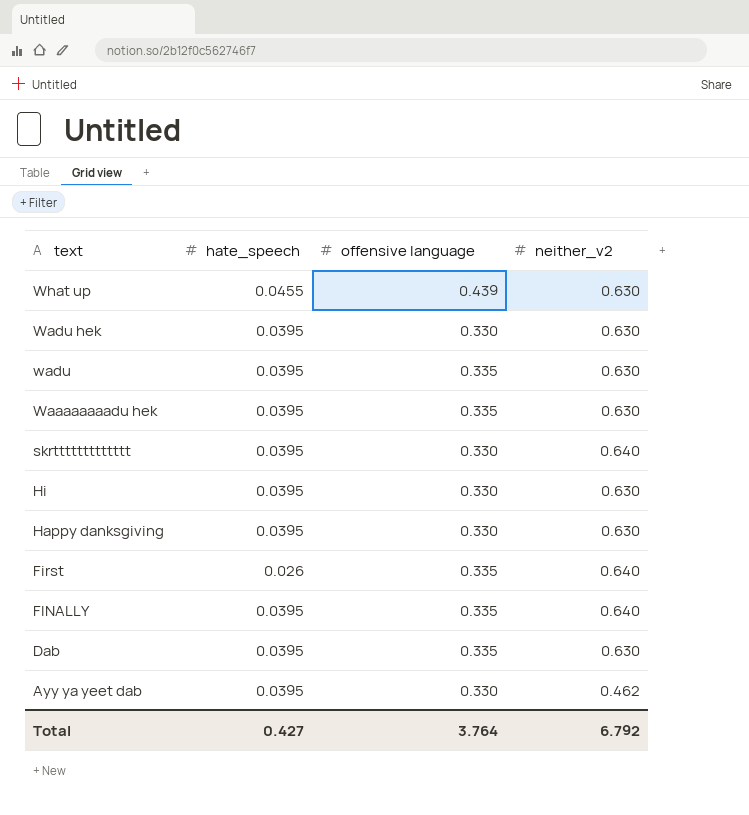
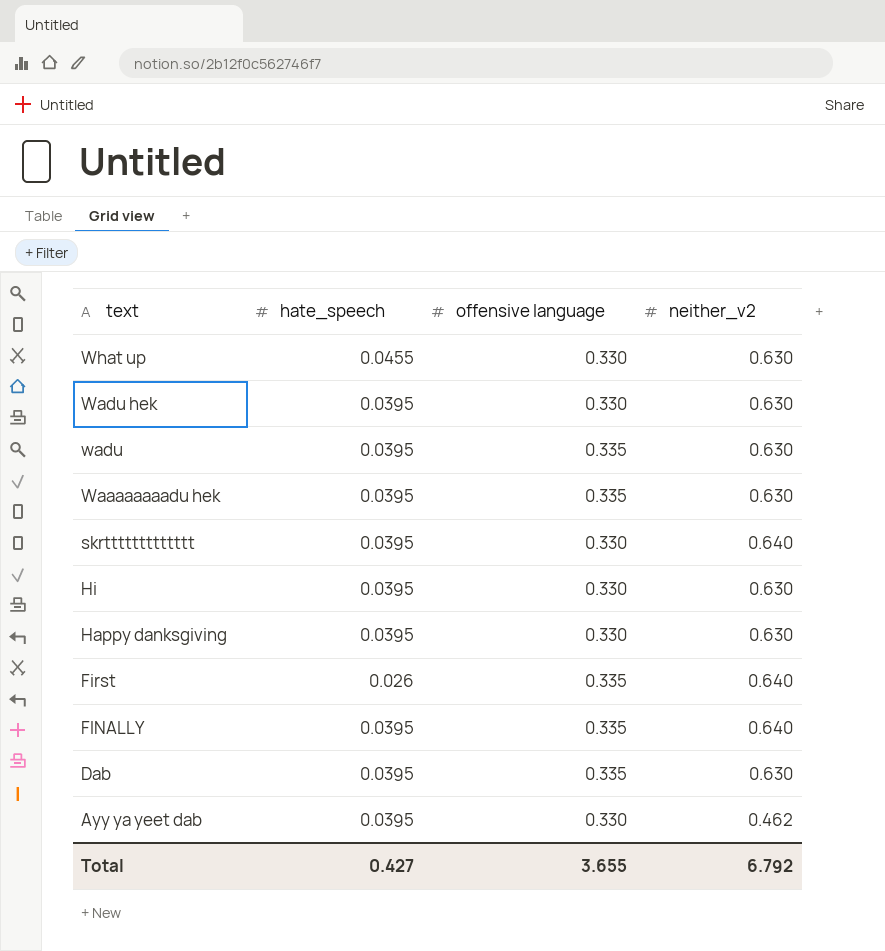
What up | offensive language: 0.439 -> 0.330
Total | offensive language: 3.764 -> 3.655

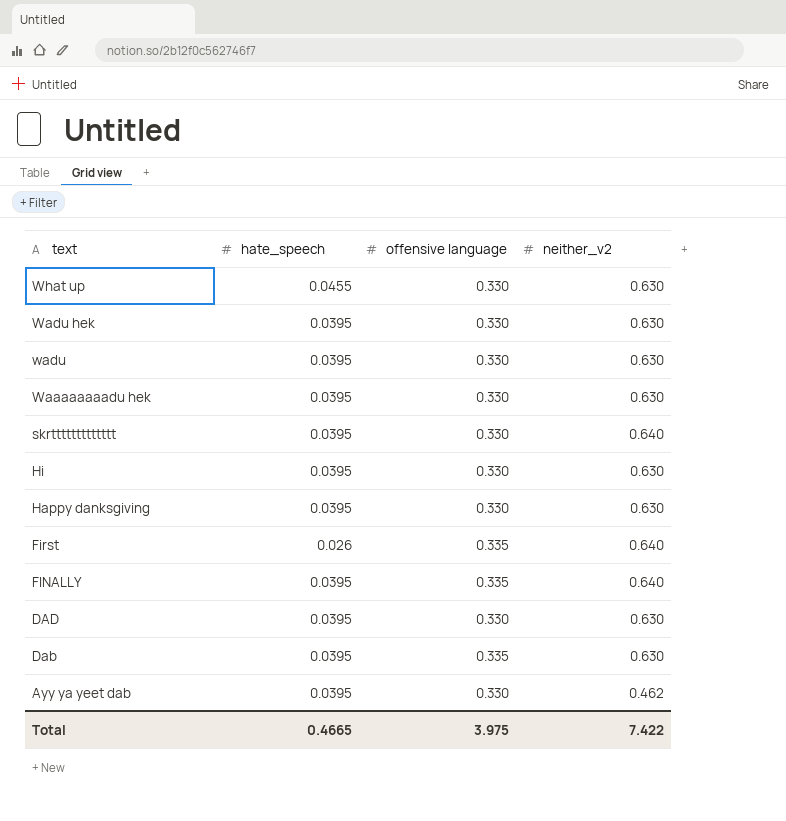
wadu | offensive language: 0.335 -> 0.330
Waaaaaaaadu hek | offensive language: 0.335 -> 0.330
row DAD: none -> 0.0395 | 0.330 | 0.630
Total | hate_speech: 0.427 -> 0.4665
Total | offensive language: 3.655 -> 3.975
Total | neither_v2: 6.792 -> 7.422

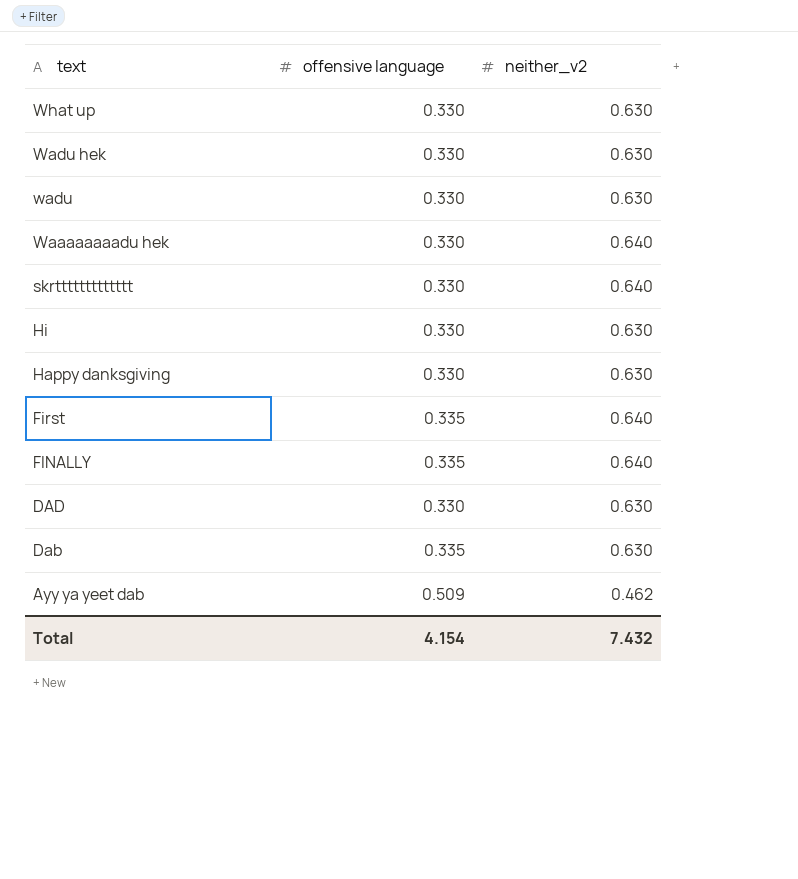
column hate_speech | position: 2 -> none
Waaaaaaaadu hek | neither_v2: 0.630 -> 0.640
Ayy ya yeet dab | offensive language: 0.330 -> 0.509
Total | offensive language: 3.975 -> 4.154
Total | neither_v2: 7.422 -> 7.432

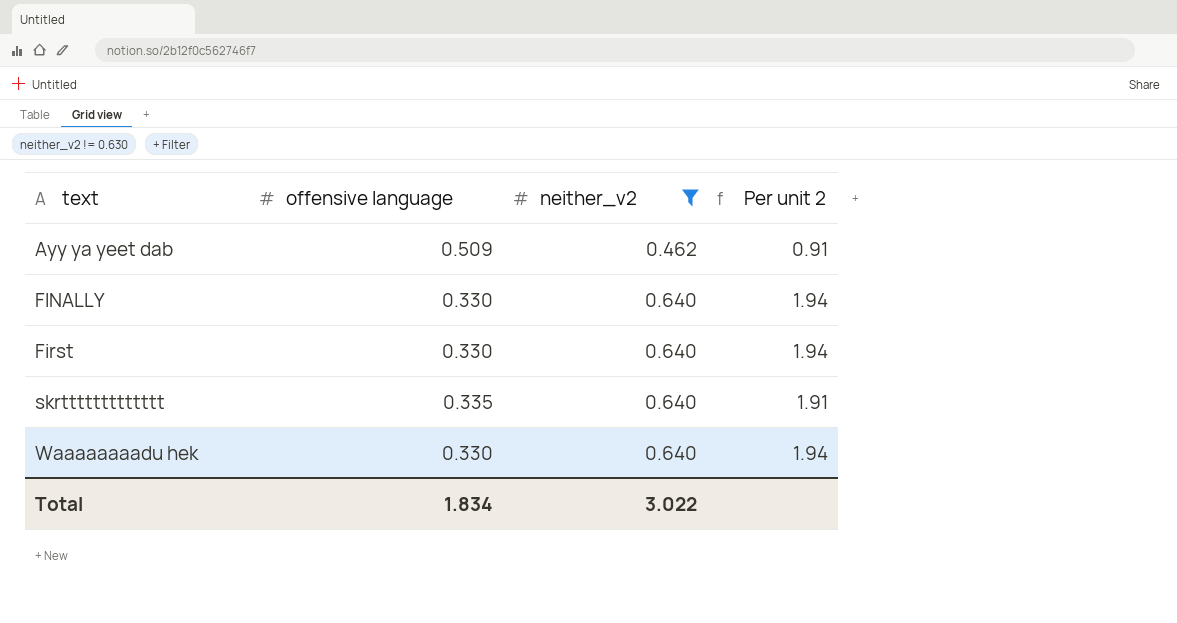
filter: none -> neither_v2 != 0.630
row order: text descending -> text ascending
column Per unit 2 | formula: none -> [neither_v2] / [offensive language]
FINALLY | offensive language: 0.335 -> 0.330
First | offensive language: 0.335 -> 0.330
skrttttttttttttt | offensive language: 0.330 -> 0.335
Total | offensive language: 4.154 -> 1.834
Total | neither_v2: 7.432 -> 3.022

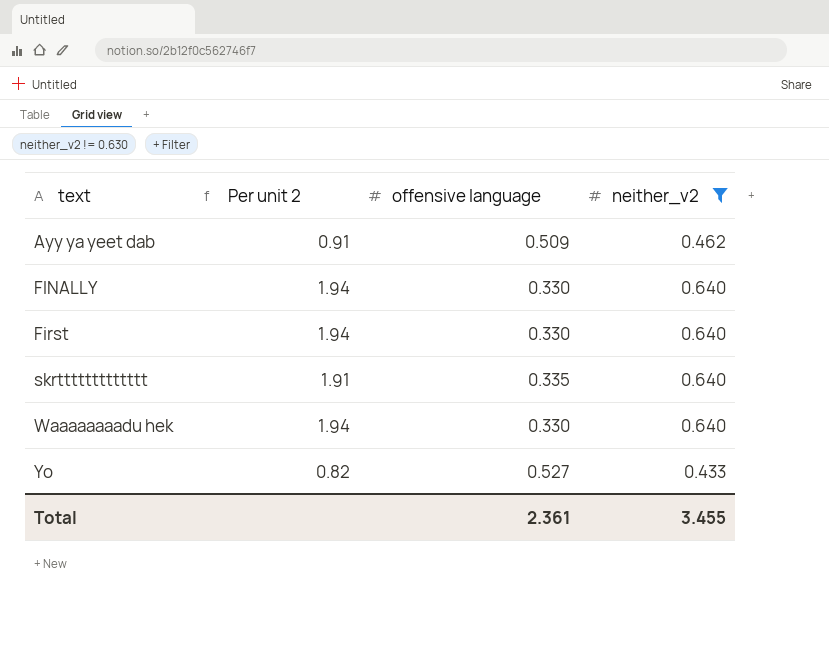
column Per unit 2 | position: 4 -> 2
row Yo: none -> 0.82 | 0.527 | 0.433
Total | offensive language: 1.834 -> 2.361
Total | neither_v2: 3.022 -> 3.455

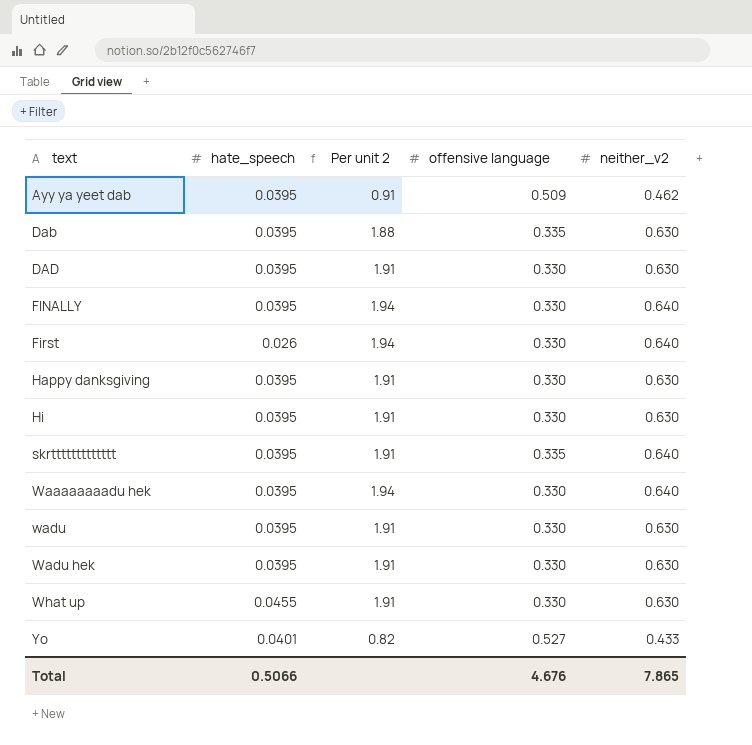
filter: neither_v2 != 0.630 -> none
column hate_speech | position: none -> 2
Total | offensive language: 2.361 -> 4.676
Total | neither_v2: 3.455 -> 7.865

